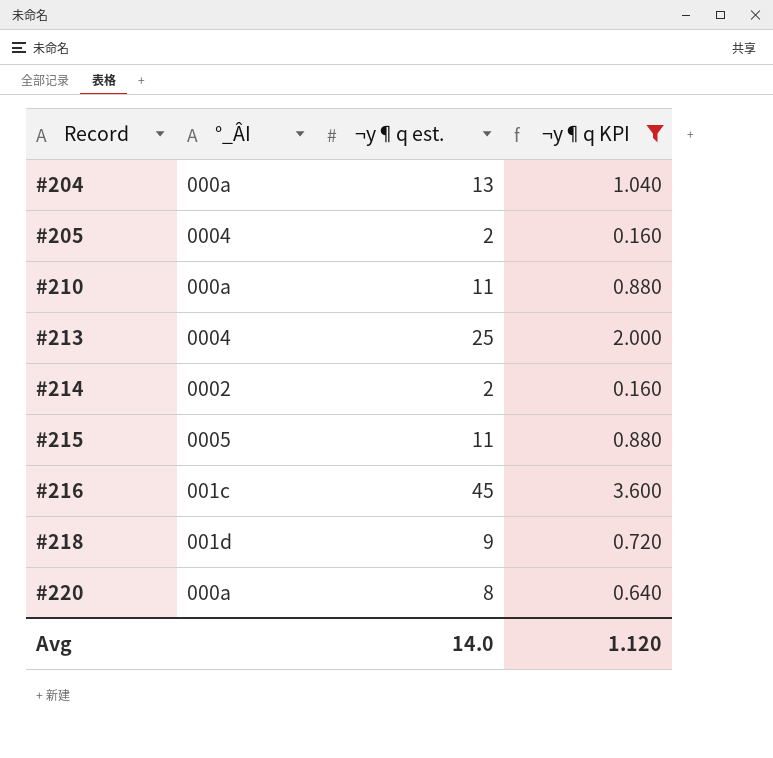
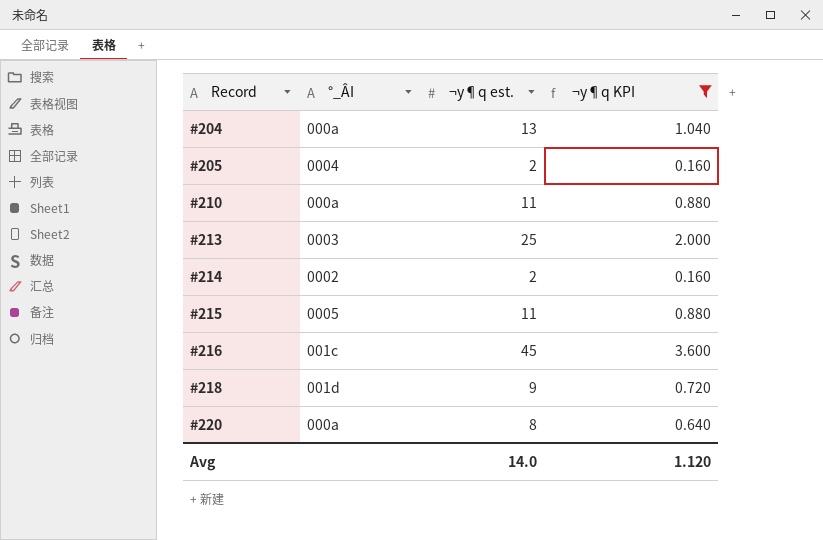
#213 | °_ÂI: 0004 -> 0003

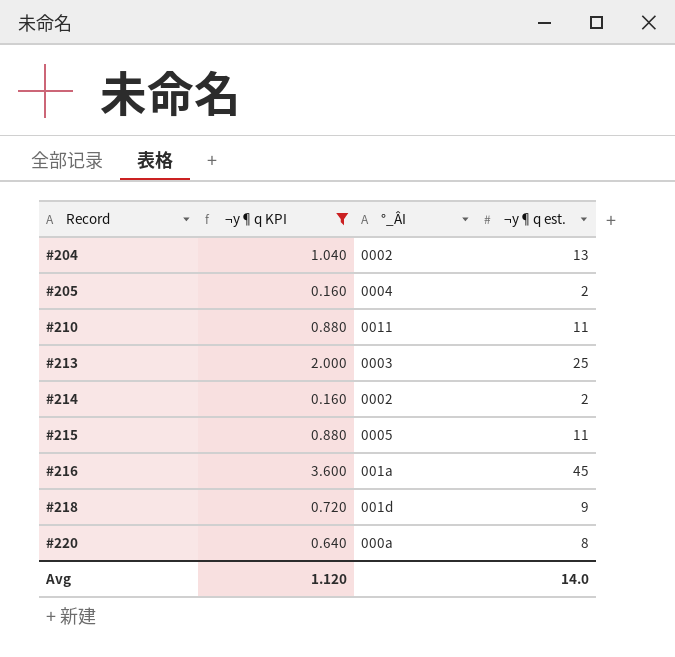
column ¬y¶q KPI | position: 4 -> 2
#204 | °_ÂI: 000a -> 0002
#210 | °_ÂI: 000a -> 0011
#216 | °_ÂI: 001c -> 001a

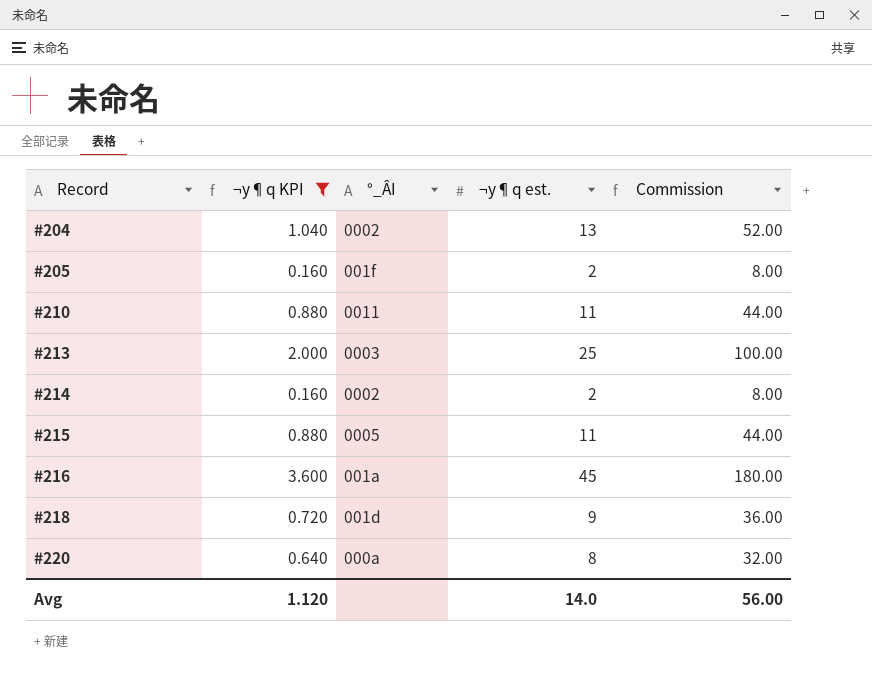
column Commission | formula: none -> [¬y¶q est.] * 4
#205 | °_ÂI: 0004 -> 001f

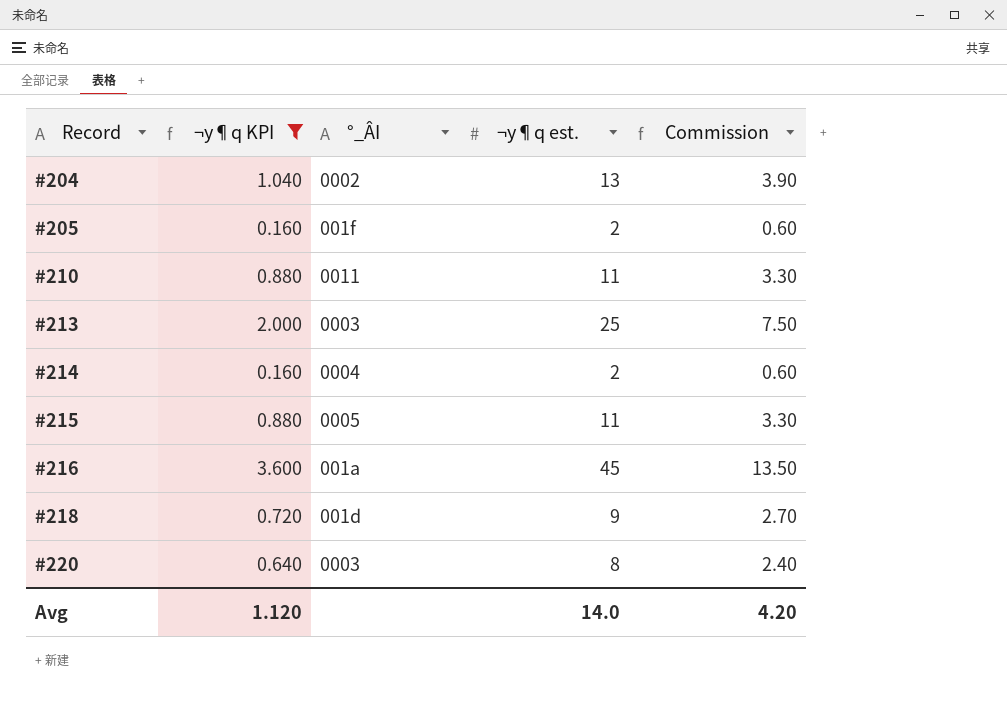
column Commission | formula: [¬y¶q est.] * 4 -> [¬y¶q est.] * 0.3
#214 | °_ÂI: 0002 -> 0004
#220 | °_ÂI: 000a -> 0003
Avg | Commission: 56.00 -> 4.20

